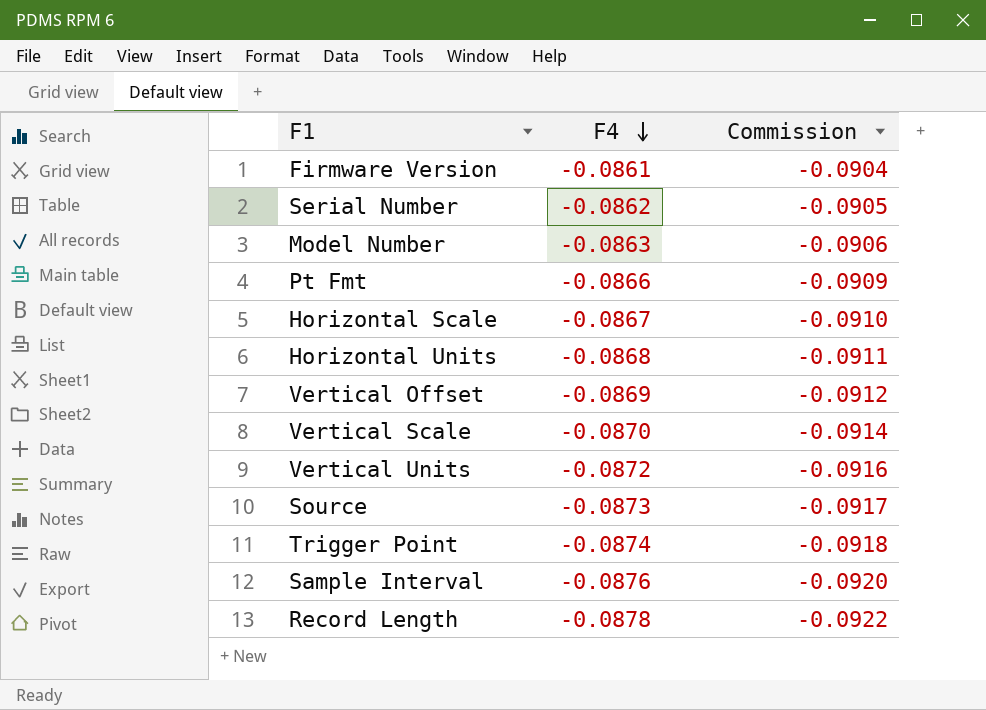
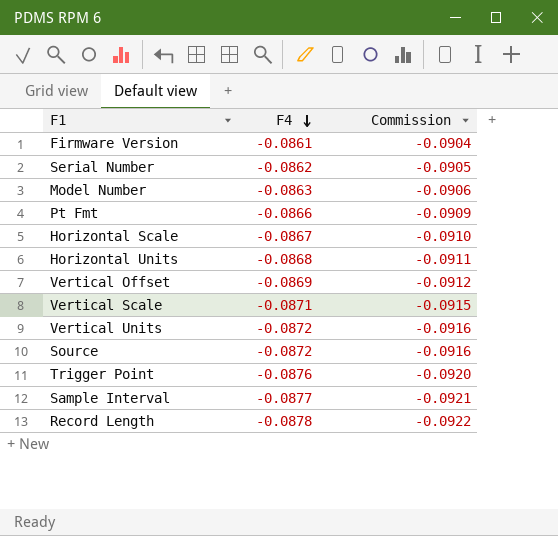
Vertical Scale | F4: -0.0870 -> -0.0871
Vertical Scale | Commission: -0.0914 -> -0.0915
Source | F4: -0.0873 -> -0.0872
Source | Commission: -0.0917 -> -0.0916
Trigger Point | F4: -0.0874 -> -0.0876
Trigger Point | Commission: -0.0918 -> -0.0920
Sample Interval | F4: -0.0876 -> -0.0877
Sample Interval | Commission: -0.0920 -> -0.0921

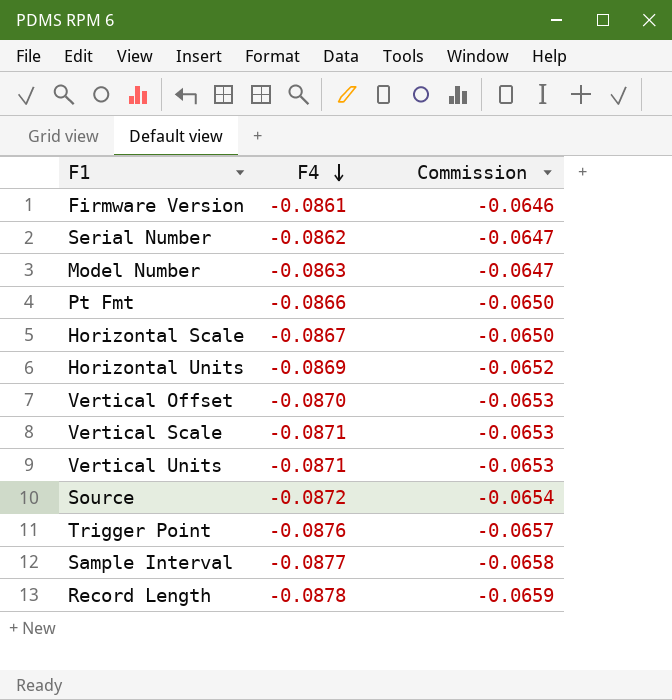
column Commission | formula: [F4] * 1.05 -> [F4] * 0.75
Horizontal Units | F4: -0.0868 -> -0.0869
Vertical Offset | F4: -0.0869 -> -0.0870
Vertical Units | F4: -0.0872 -> -0.0871

